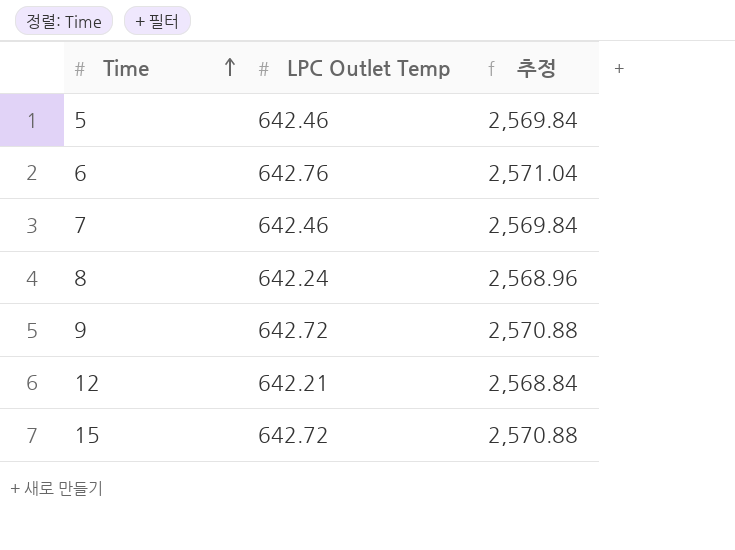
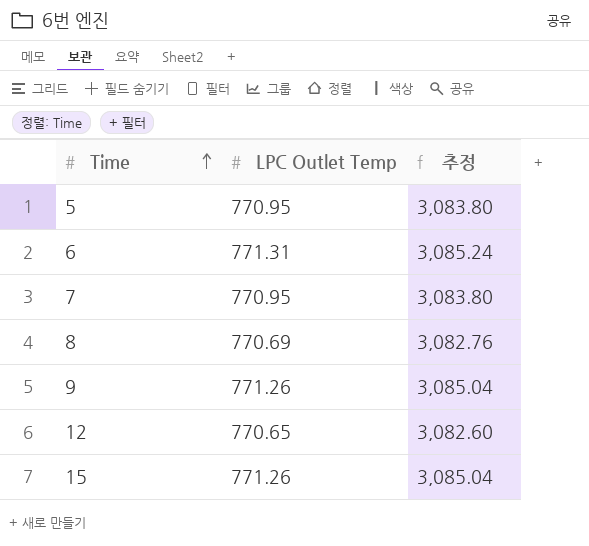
5 | LPC Outlet Temp: 642.46 -> 770.95
5 | 추정: 2,569.84 -> 3,083.80
6 | LPC Outlet Temp: 642.76 -> 771.31
6 | 추정: 2,571.04 -> 3,085.24
7 | LPC Outlet Temp: 642.46 -> 770.95
7 | 추정: 2,569.84 -> 3,083.80
8 | LPC Outlet Temp: 642.24 -> 770.69
8 | 추정: 2,568.96 -> 3,082.76
9 | LPC Outlet Temp: 642.72 -> 771.26
9 | 추정: 2,570.88 -> 3,085.04
12 | LPC Outlet Temp: 642.21 -> 770.65
12 | 추정: 2,568.84 -> 3,082.60
15 | LPC Outlet Temp: 642.72 -> 771.26
15 | 추정: 2,570.88 -> 3,085.04

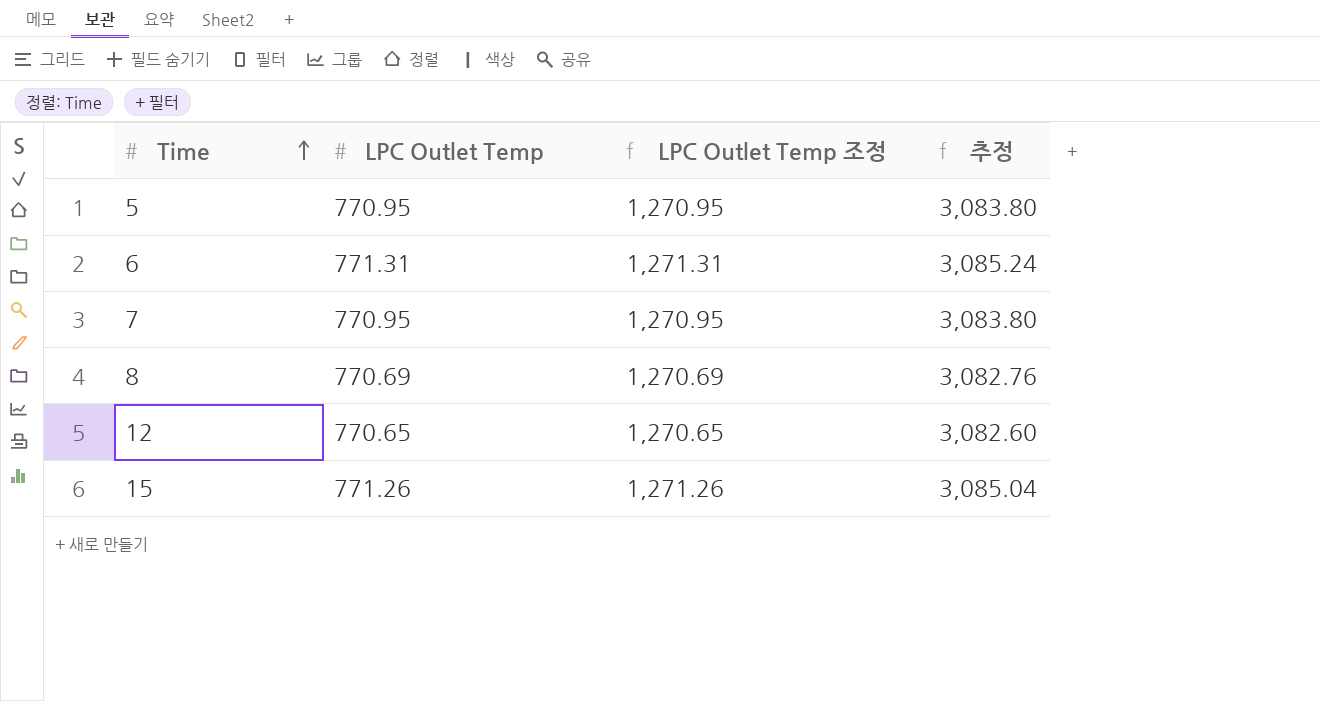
column LPC Outlet Temp 조정 | formula: none -> [LPC Outlet Temp] + 500
row 9: 771.26 | 3,085.04 -> none

